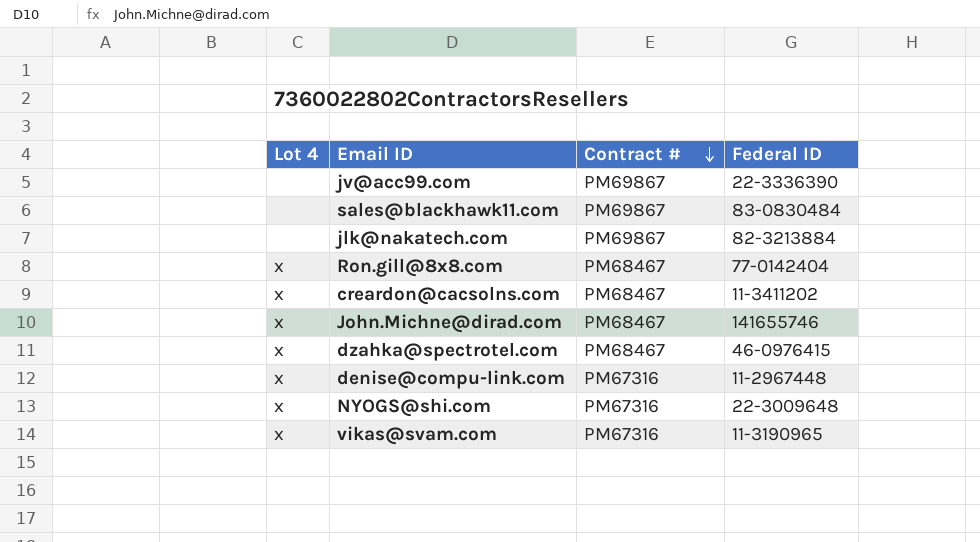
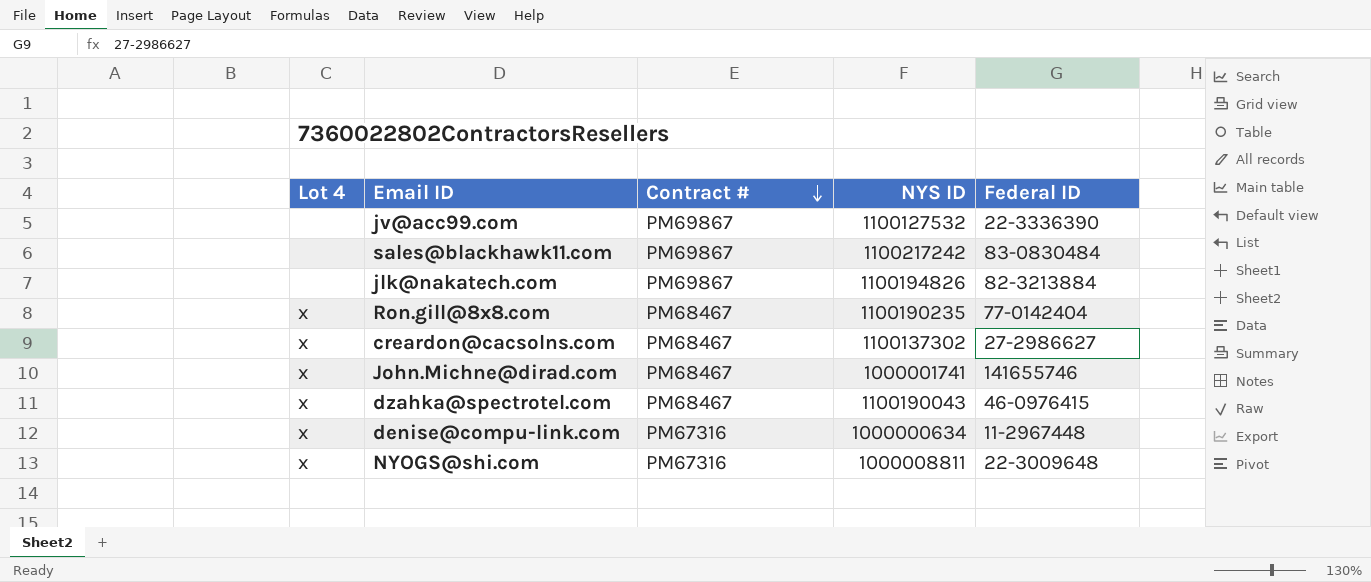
column NYS ID | position: none -> 4
row vikas@svam.com: x | PM67316 | 11-3190965 -> none
creardon@cacsolns.com | Federal ID: 11-3411202 -> 27-2986627

